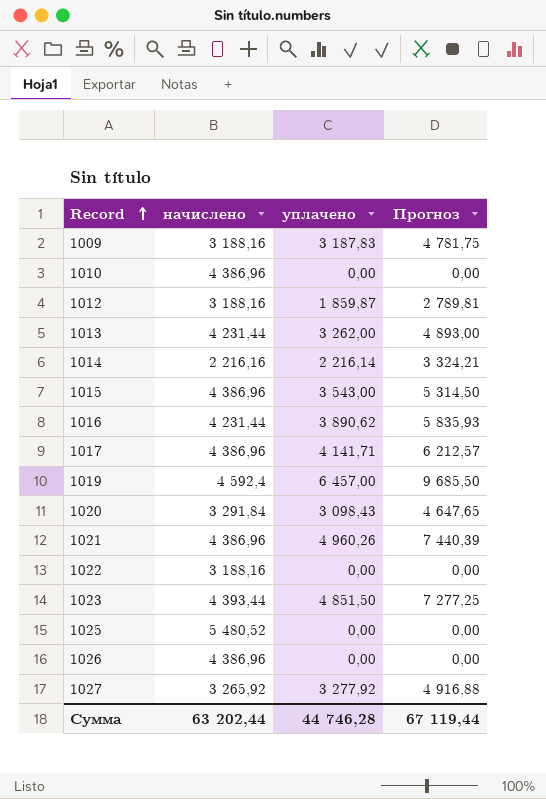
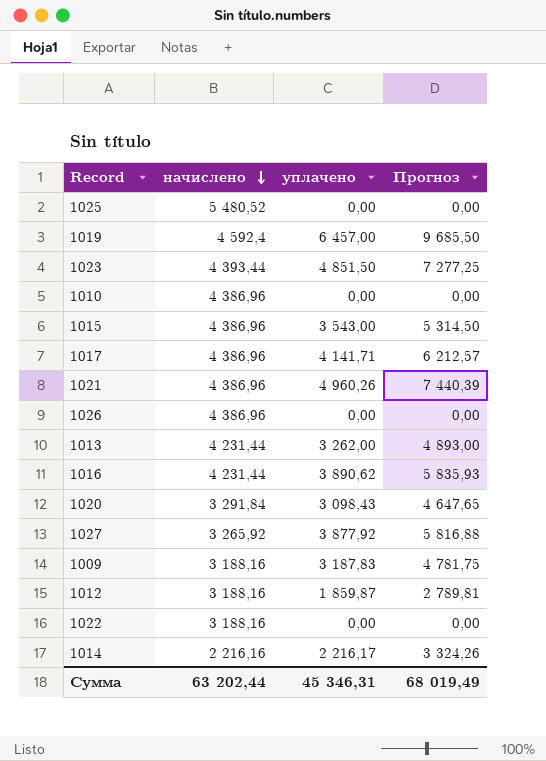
row order: Record ascending -> начислено descending
1027 | уплачено: 3 277,92 -> 3 877,92
1027 | Прогноз: 4 916,88 -> 5 816,88
1014 | уплачено: 2 216,14 -> 2 216,17
1014 | Прогноз: 3 324,21 -> 3 324,26
Сумма | уплачено: 44 746,28 -> 45 346,31
Сумма | Прогноз: 67 119,44 -> 68 019,49

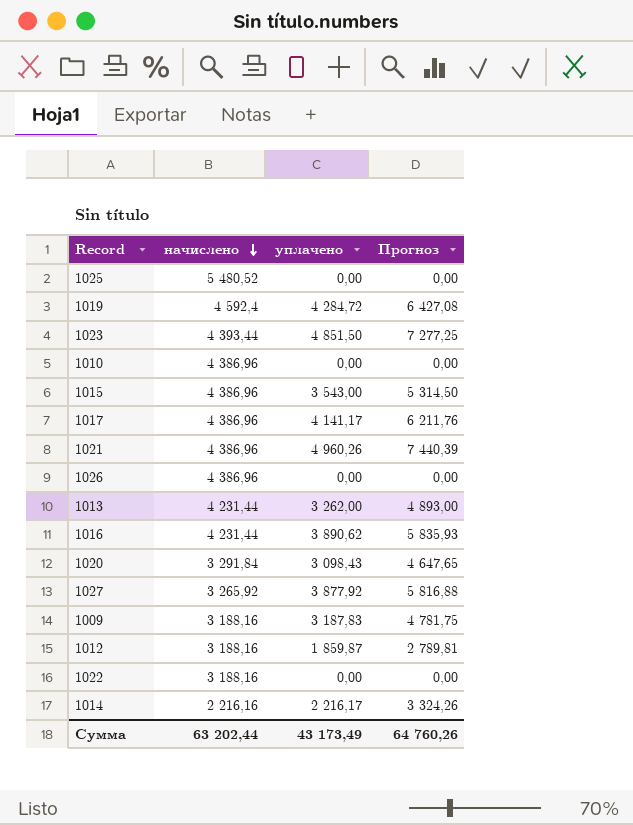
1019 | уплачено: 6 457,00 -> 4 284,72
1019 | Прогноз: 9 685,50 -> 6 427,08
1017 | уплачено: 4 141,71 -> 4 141,17
1017 | Прогноз: 6 212,57 -> 6 211,76
Сумма | уплачено: 45 346,31 -> 43 173,49
Сумма | Прогноз: 68 019,49 -> 64 760,26

